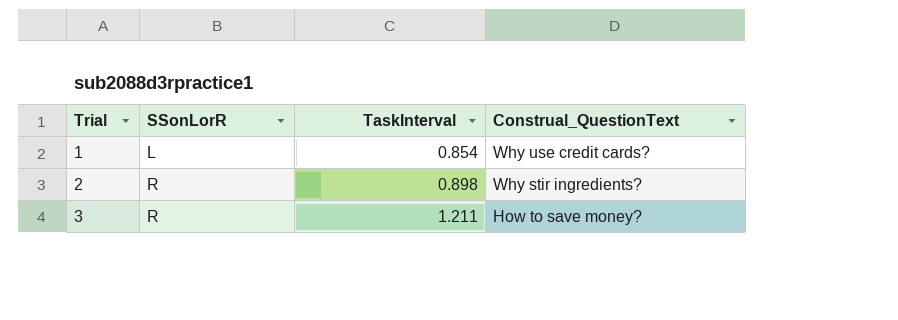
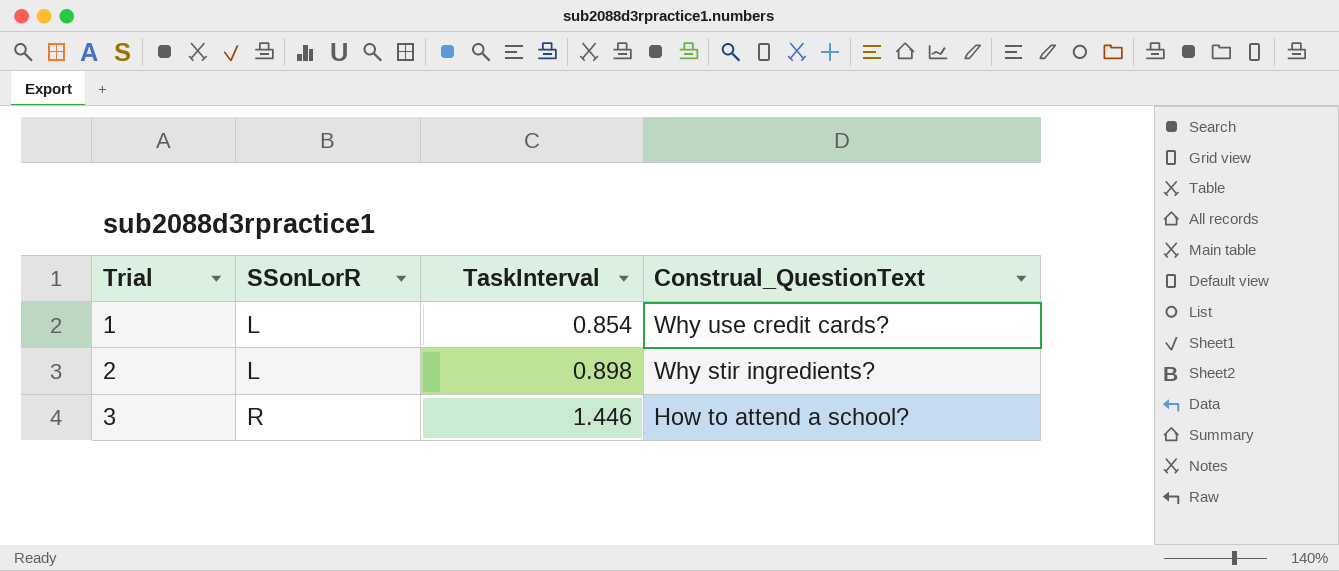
2 | SSonLorR: R -> L
3 | TaskInterval: 1.211 -> 1.446
3 | Construal_QuestionText: How to save money? -> How to attend a school?

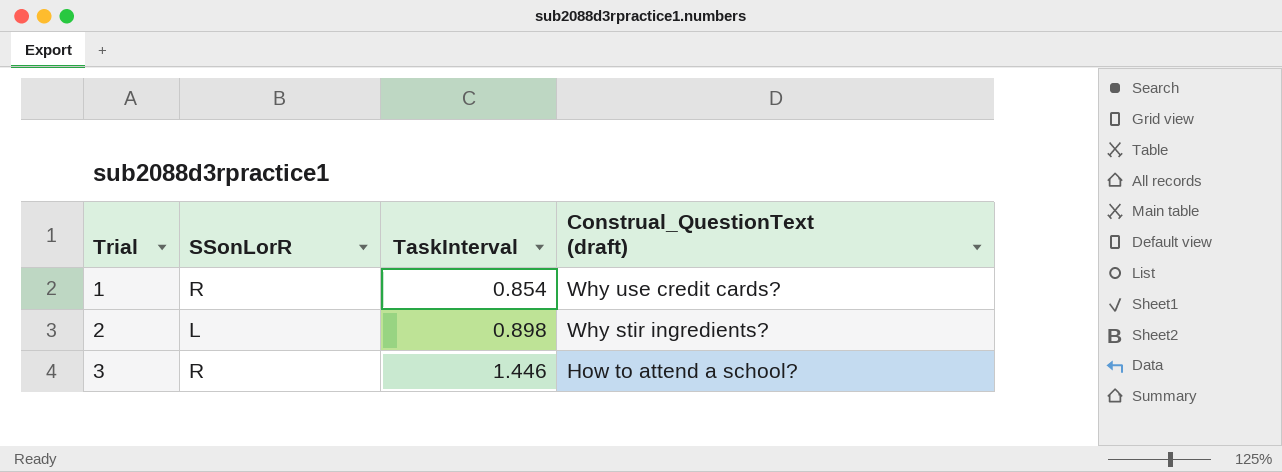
column name: Construal_QuestionText -> Construal_QuestionText (draft)
1 | SSonLorR: L -> R

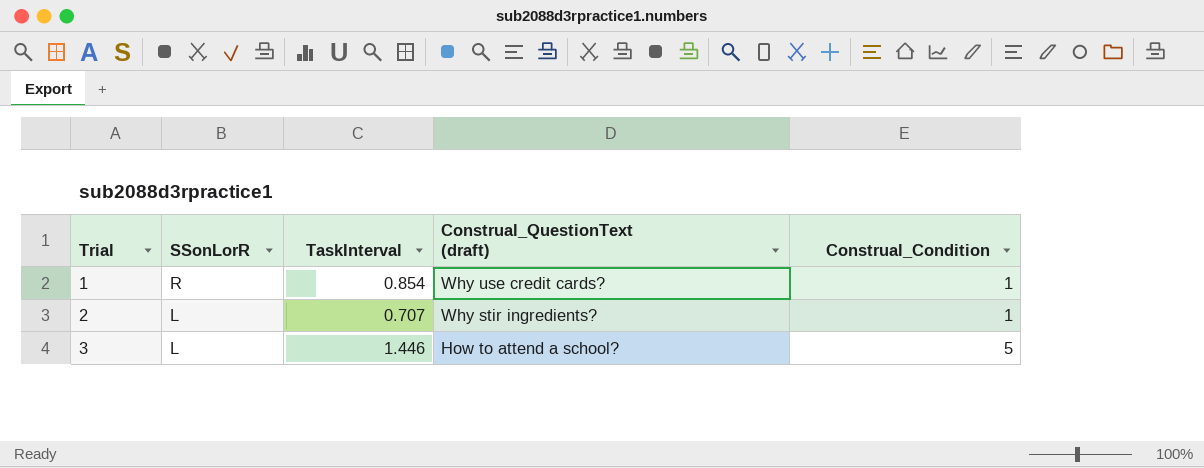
column Construal_Condition | position: none -> 5
2 | TaskInterval: 0.898 -> 0.707
3 | SSonLorR: R -> L

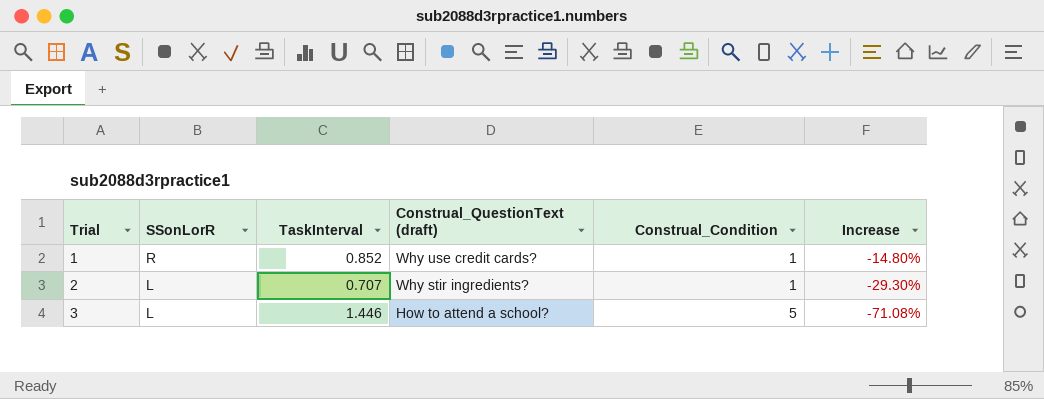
column Increase | formula: none -> ([TaskInterval] - [Construal_Condition]) / [Construal_Condition]
1 | TaskInterval: 0.854 -> 0.852

